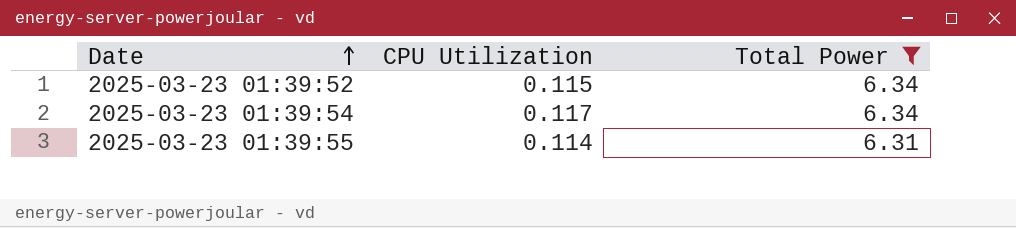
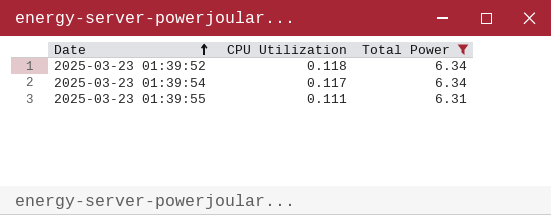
2025-03-23 01:39:52 | CPU Utilization: 0.115 -> 0.118
2025-03-23 01:39:55 | CPU Utilization: 0.114 -> 0.111

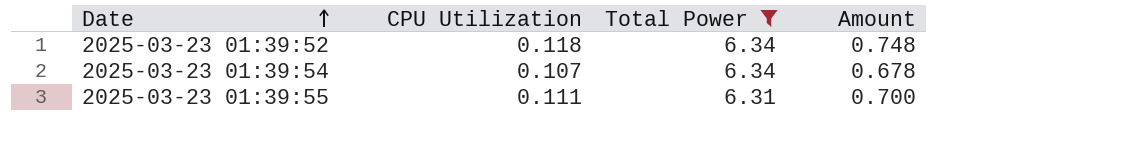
column Amount | formula: none -> [CPU Utilization] * [Total Power]
2025-03-23 01:39:54 | CPU Utilization: 0.117 -> 0.107

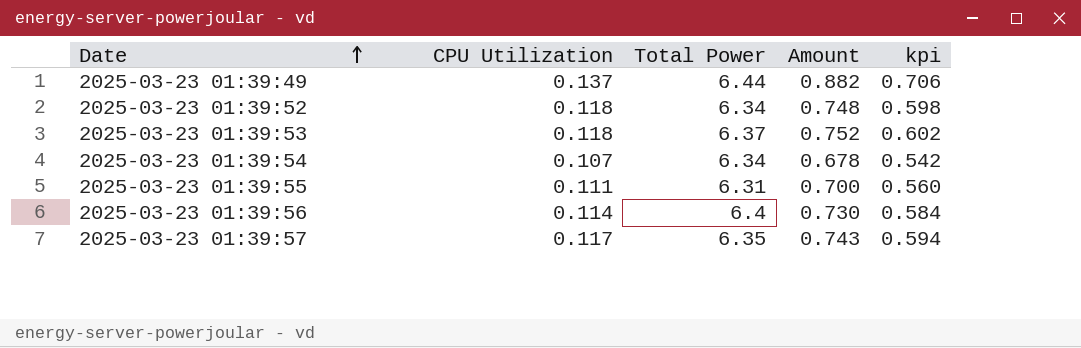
filter: Total Power <= 6.34 -> none
column kpi | formula: none -> [Amount] * 0.8

